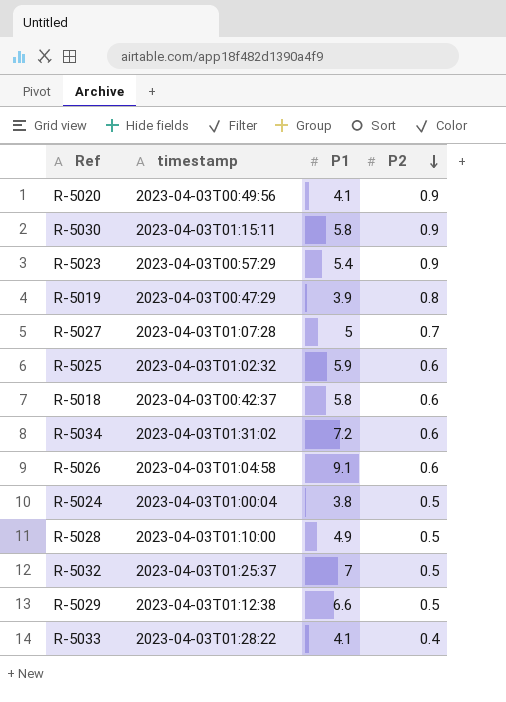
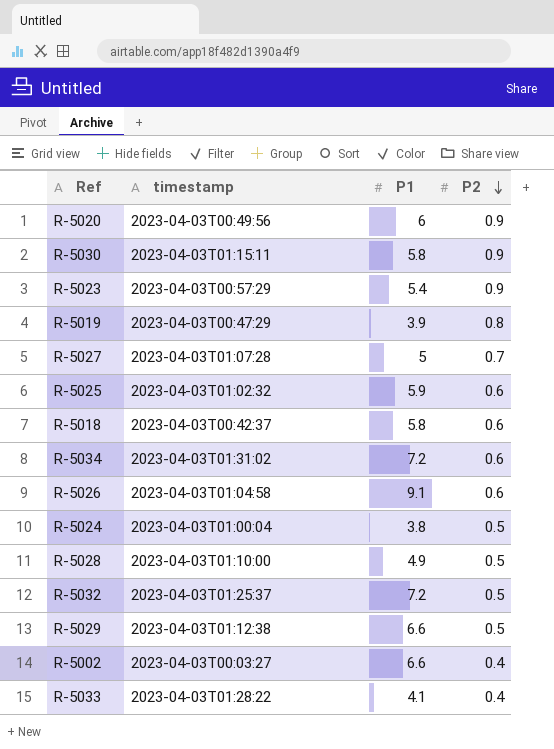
R-5020 | P1: 4.1 -> 6
R-5032 | P1: 7 -> 7.2
row R-5002: none -> 2023-04-03T00:03:27 | 6.6 | 0.4

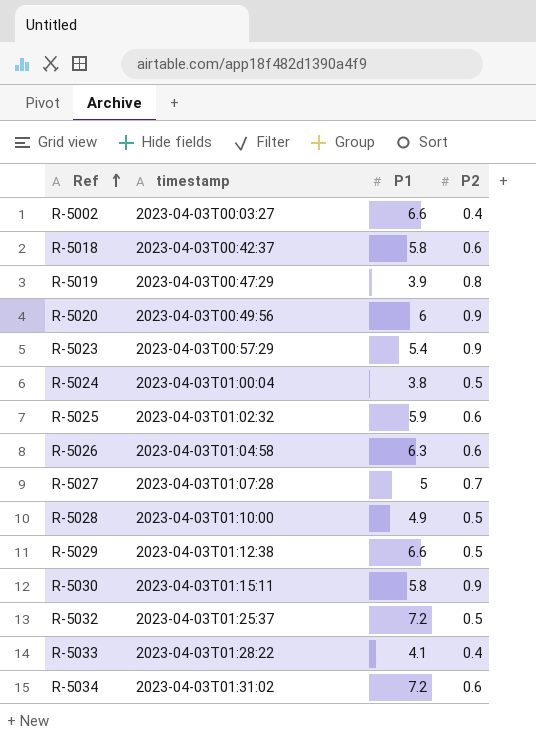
row order: P2 descending -> Ref ascending
R-5026 | P1: 9.1 -> 6.3

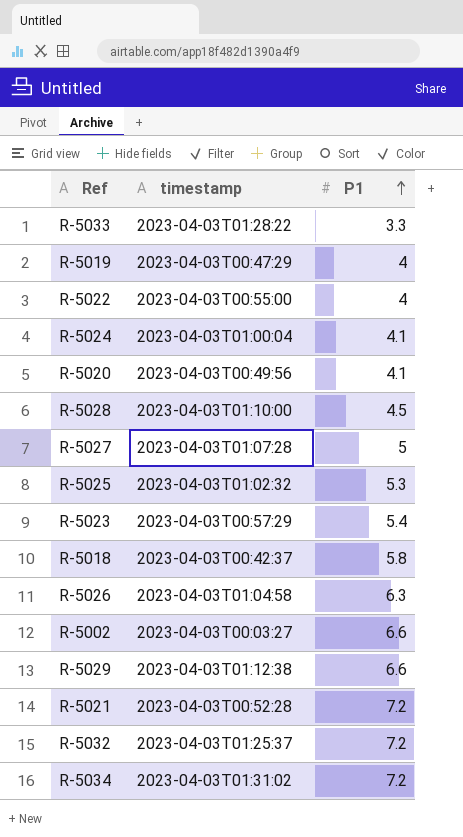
row order: Ref ascending -> P1 ascending
column P2 | position: 4 -> none
row R-5030: 2023-04-03T01:15:11 | 5.8 | 0.9 -> none
R-5033 | P1: 4.1 -> 3.3
R-5019 | P1: 3.9 -> 4
row R-5022: none -> 2023-04-03T00:55:00 | 4
R-5024 | P1: 3.8 -> 4.1
R-5020 | P1: 6 -> 4.1
R-5028 | P1: 4.9 -> 4.5
R-5025 | P1: 5.9 -> 5.3
row R-5021: none -> 2023-04-03T00:52:28 | 7.2

